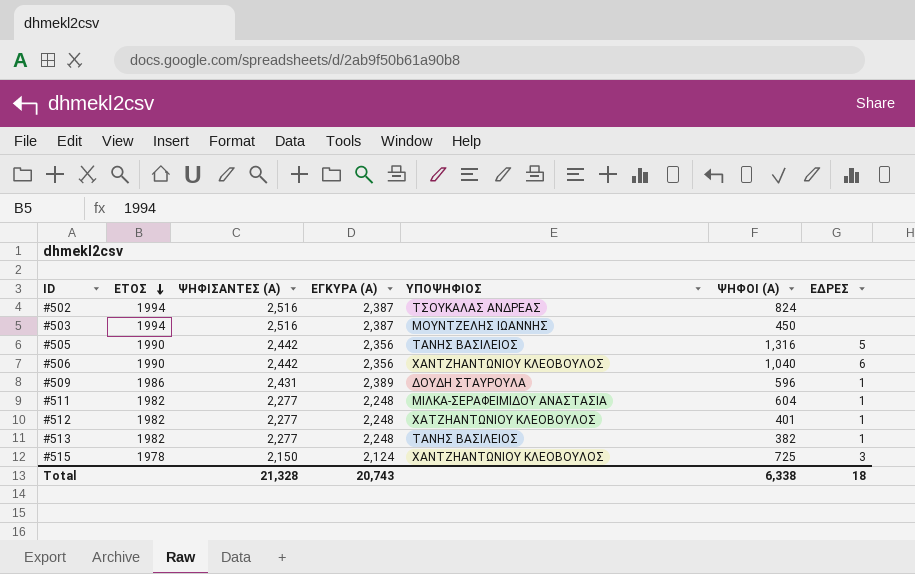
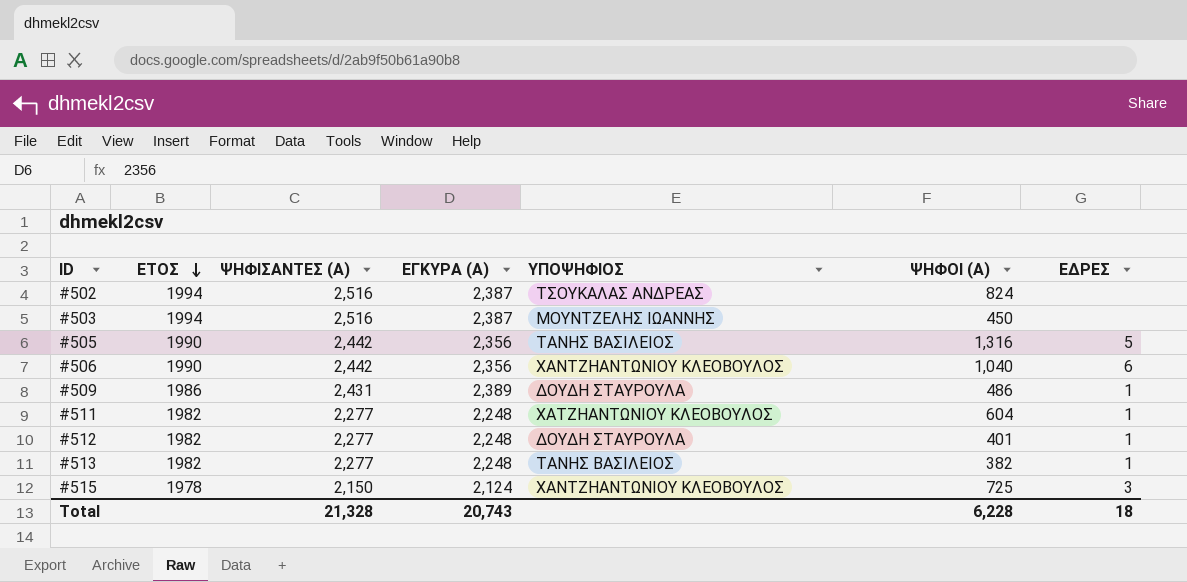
#509 | ΨΗΦΟΙ (Α): 596 -> 486
#511 | ΥΠΟΨΗΦΙΟΣ: ΜΙΛΚΑ-ΣΕΡΑΦΕΙΜΙΔΟΥ ΑΝΑΣΤΑΣΙΑ -> ΧΑΤΖΗΑΝΤΩΝΙΟΥ ΚΛΕΟΒΟΥΛΟΣ
#512 | ΥΠΟΨΗΦΙΟΣ: ΧΑΤΖΗΑΝΤΩΝΙΟΥ ΚΛΕΟΒΟΥΛΟΣ -> ΔΟΥΔΗ ΣΤΑΥΡΟΥΛΑ
Total | ΨΗΦΟΙ (Α): 6,338 -> 6,228

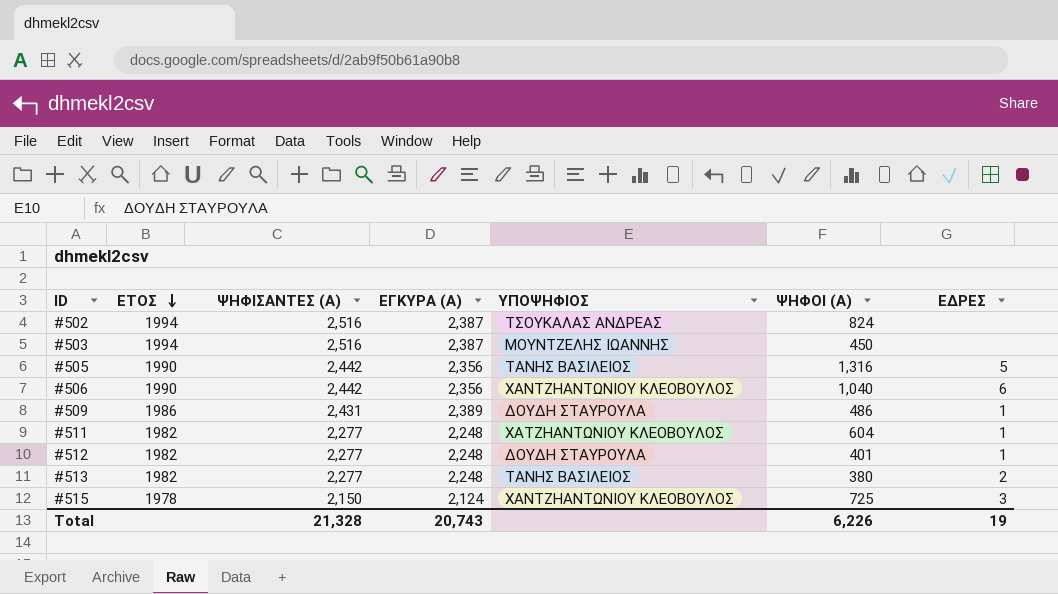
#513 | ΨΗΦΟΙ (Α): 382 -> 380
#513 | ΕΔΡΕΣ: 1 -> 2
Total | ΨΗΦΟΙ (Α): 6,228 -> 6,226
Total | ΕΔΡΕΣ: 18 -> 19

